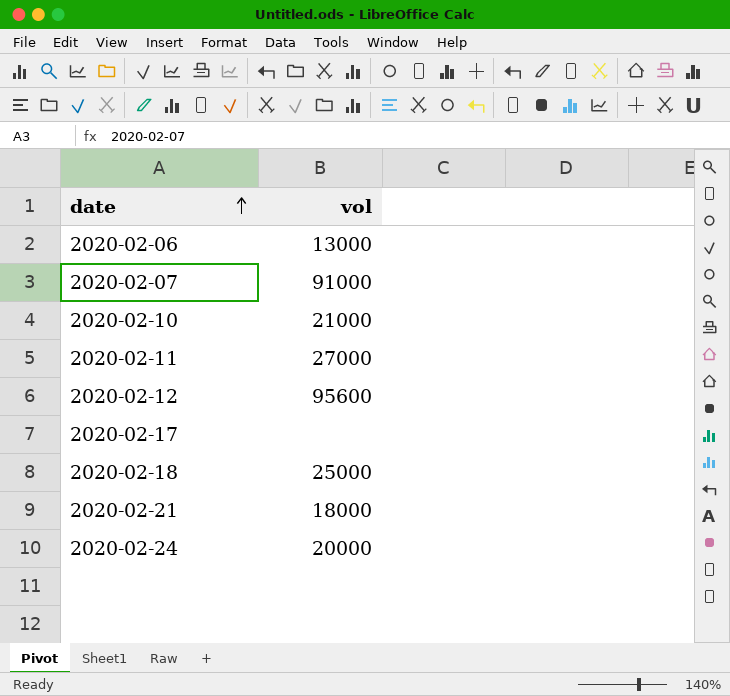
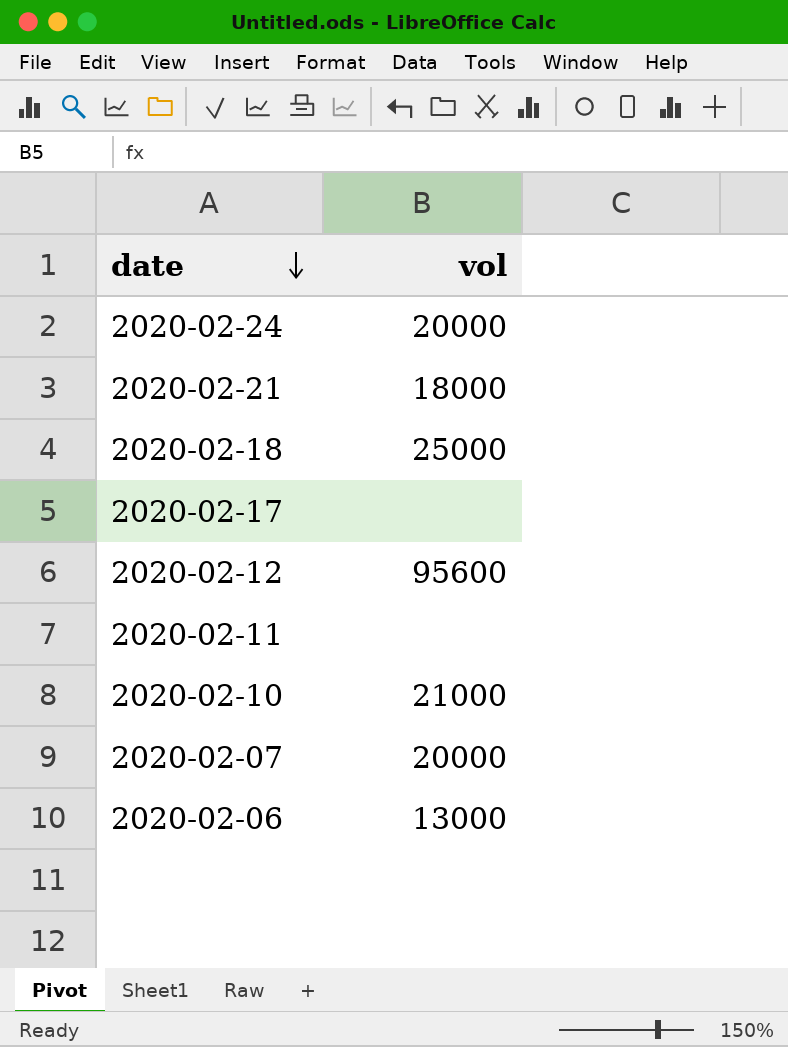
row order: date ascending -> date descending
2020-02-11 | vol: 27000 -> none
2020-02-07 | vol: 91000 -> 20000

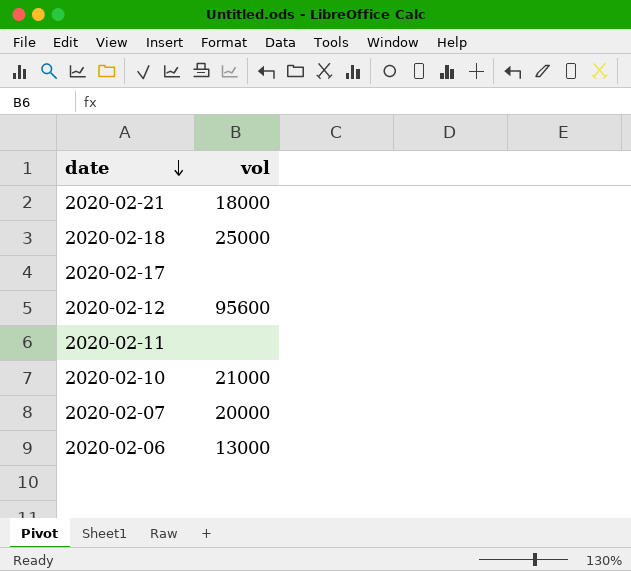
row 2020-02-24: 20000 -> none

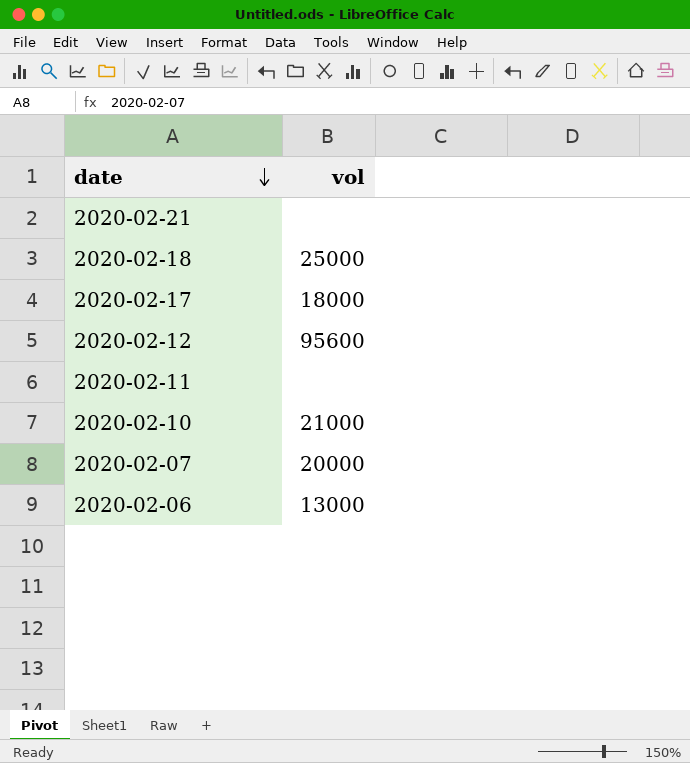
2020-02-21 | vol: 18000 -> none
2020-02-17 | vol: none -> 18000

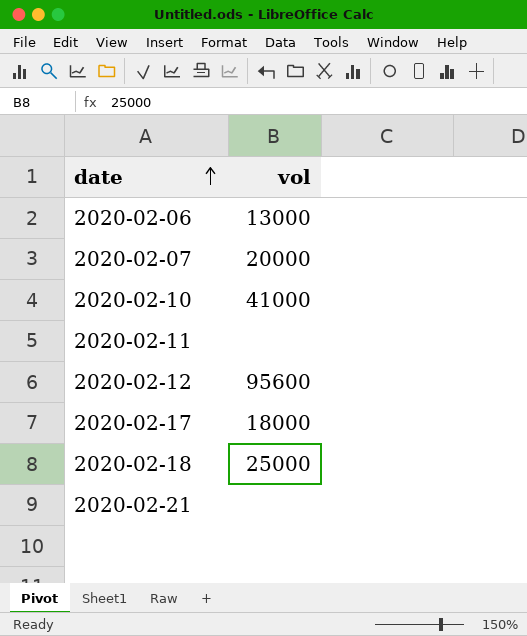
row order: date descending -> date ascending
2020-02-10 | vol: 21000 -> 41000

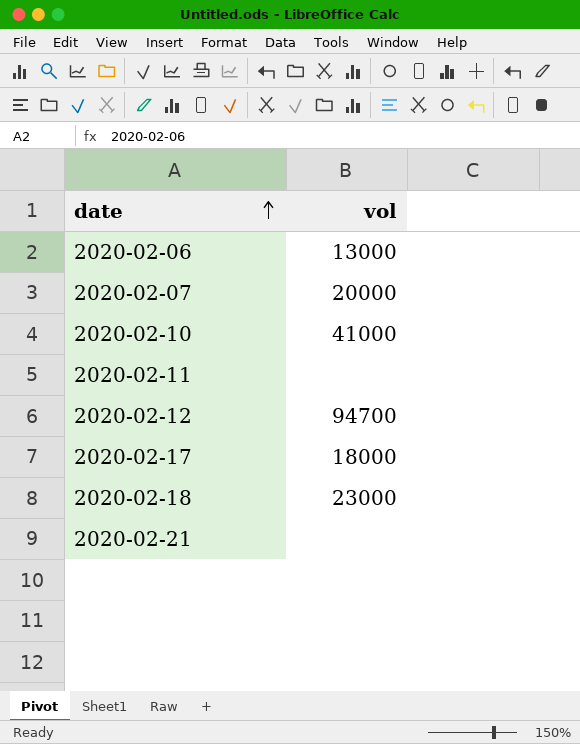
2020-02-12 | vol: 95600 -> 94700
2020-02-18 | vol: 25000 -> 23000

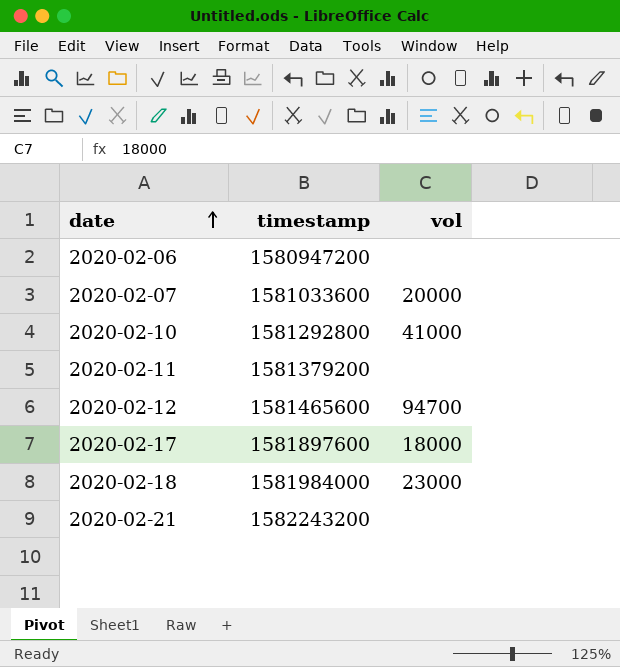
column timestamp | position: none -> 2
2020-02-06 | vol: 13000 -> none

